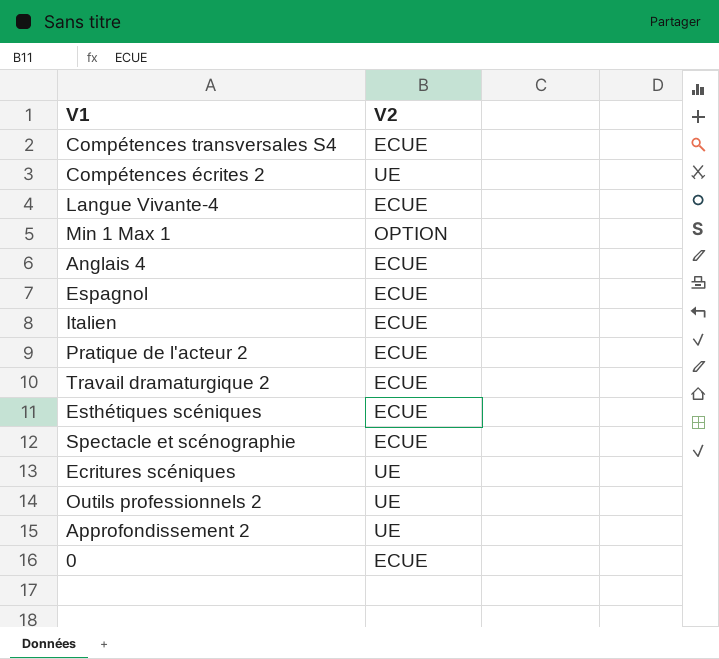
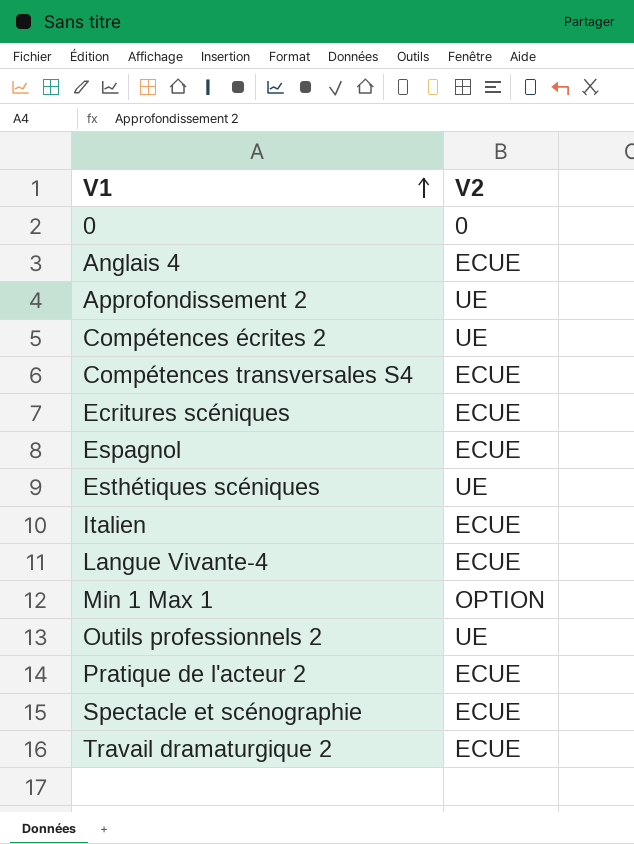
row order: none -> V1 ascending
0 | V2: ECUE -> 0
Ecritures scéniques | V2: UE -> ECUE
Esthétiques scéniques | V2: ECUE -> UE

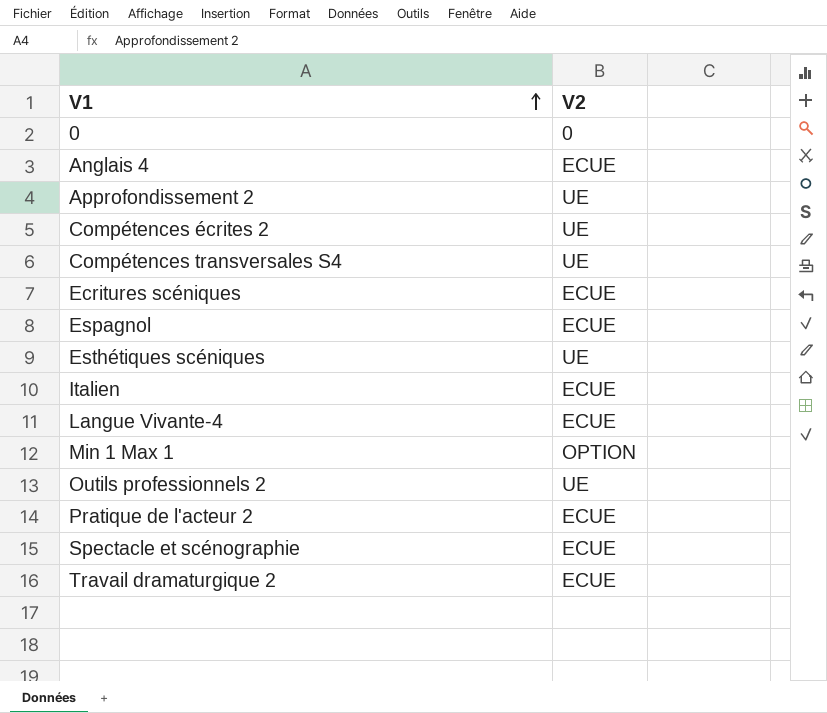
Compétences transversales S4 | V2: ECUE -> UE

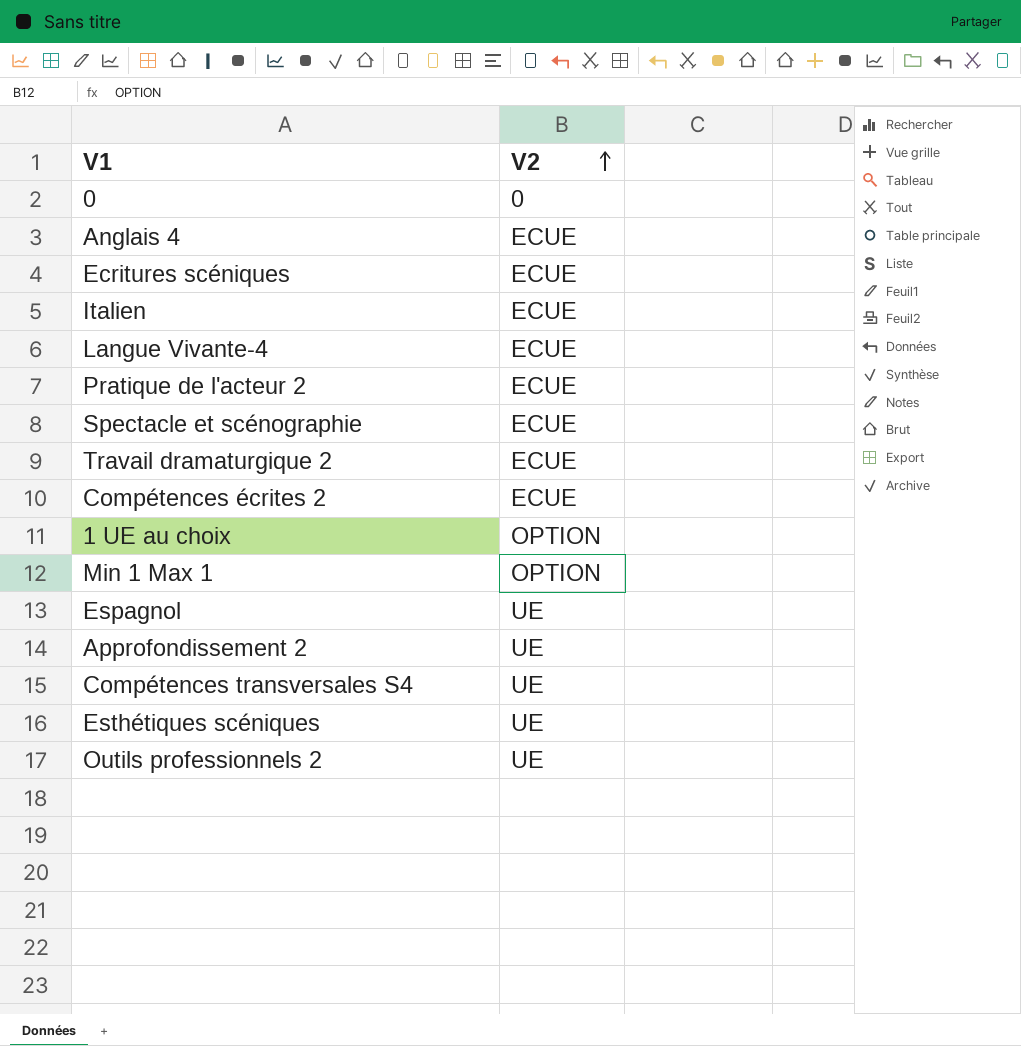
row order: V1 ascending -> V2 ascending
Compétences écrites 2 | V2: UE -> ECUE
row 1 UE au choix: none -> OPTION
Espagnol | V2: ECUE -> UE

